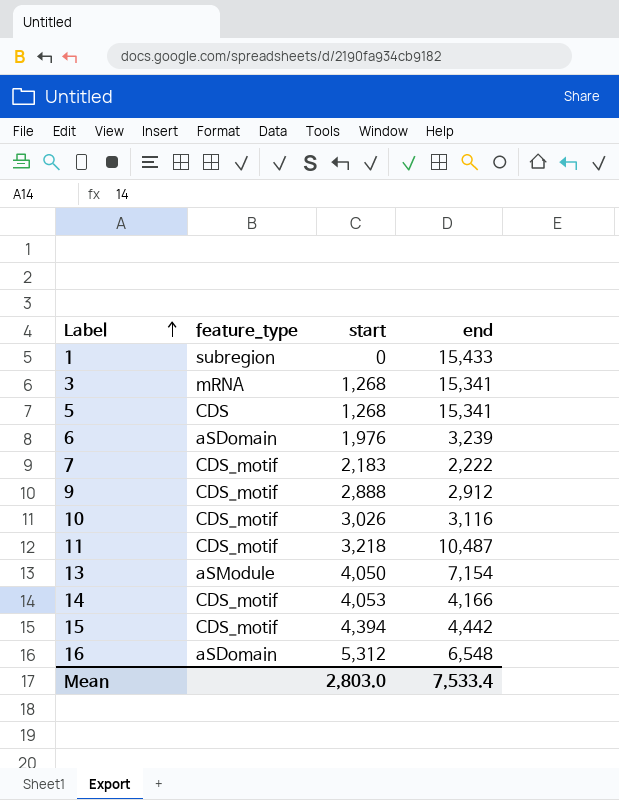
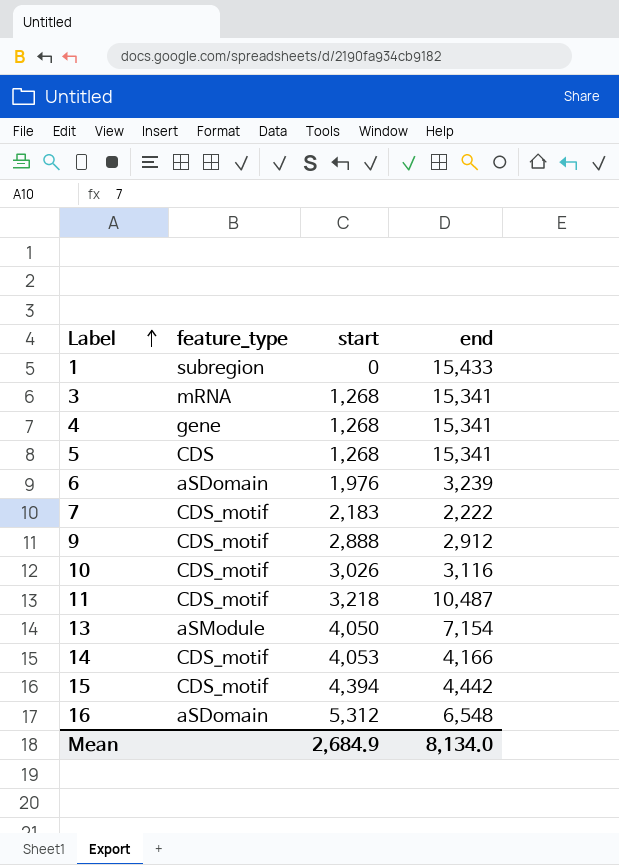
row 4: none -> gene | 1,268 | 15,341
Mean | start: 2,803.0 -> 2,684.9
Mean | end: 7,533.4 -> 8,134.0

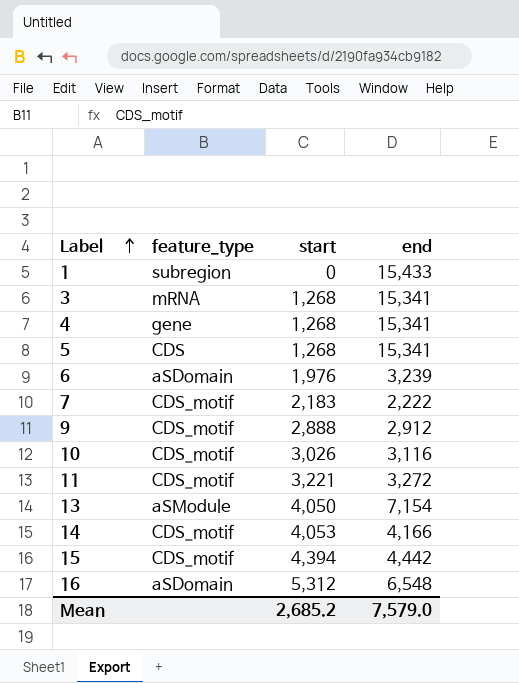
11 | start: 3,218 -> 3,221
11 | end: 10,487 -> 3,272
Mean | start: 2,684.9 -> 2,685.2
Mean | end: 8,134.0 -> 7,579.0

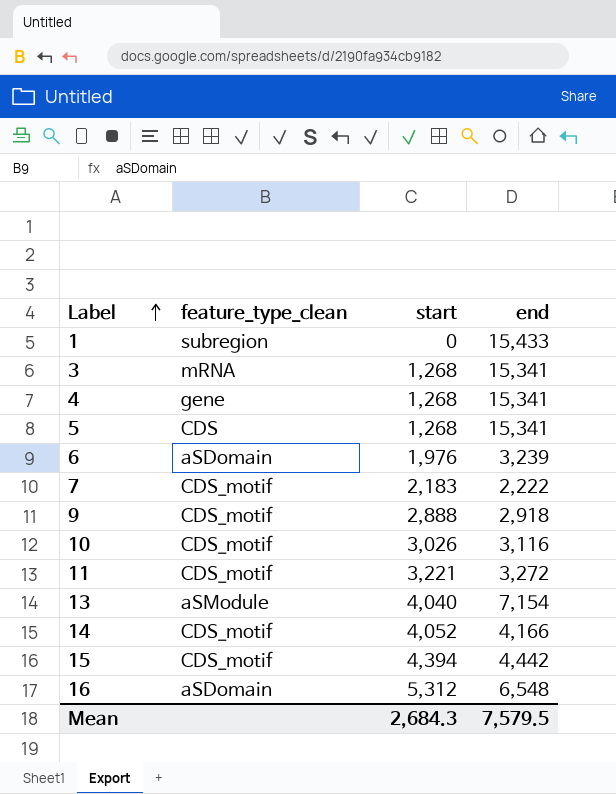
column name: feature_type -> feature_type_clean
9 | end: 2,912 -> 2,918
13 | start: 4,050 -> 4,040
14 | start: 4,053 -> 4,052
Mean | start: 2,685.2 -> 2,684.3
Mean | end: 7,579.0 -> 7,579.5

